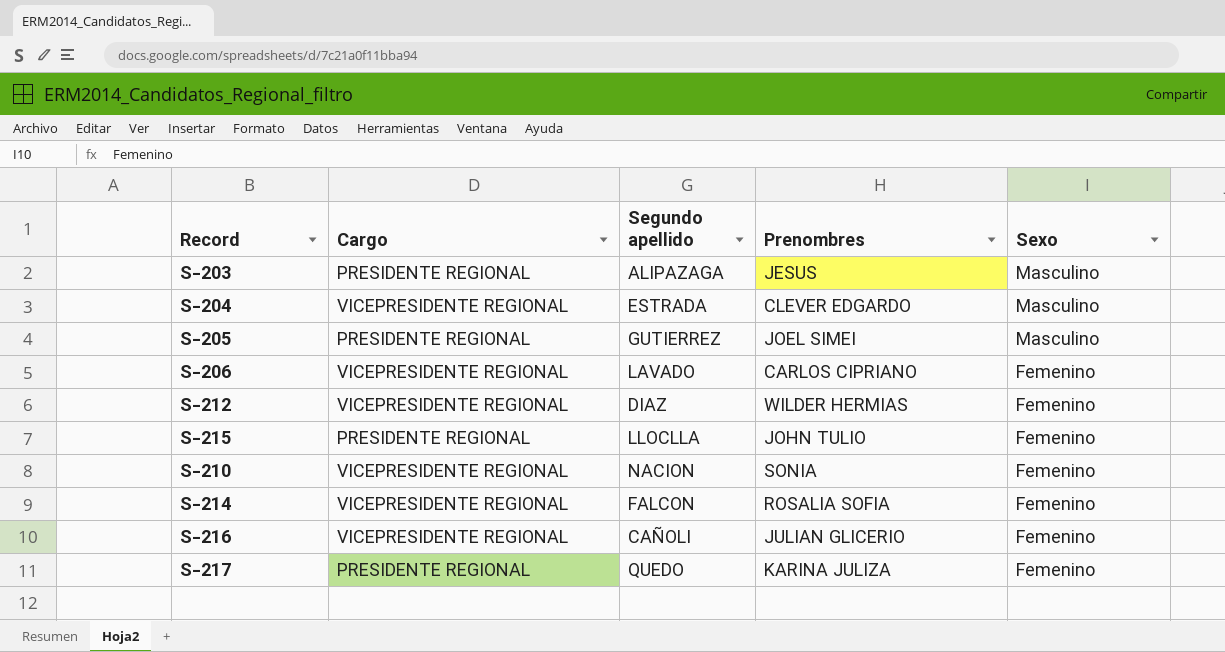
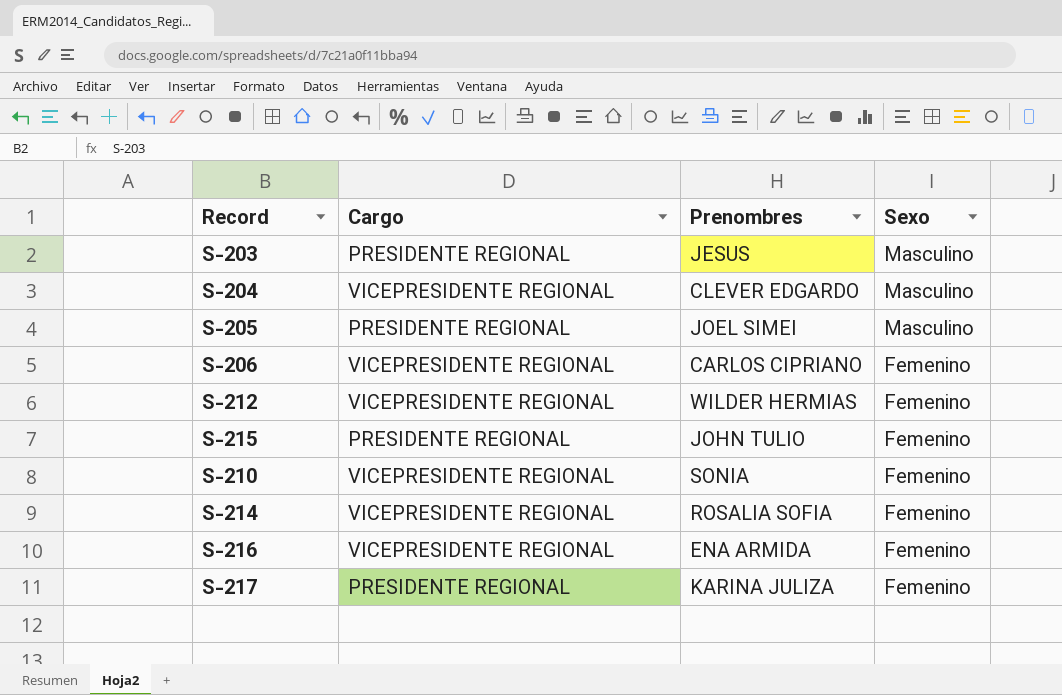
column Segundo apellido | position: 3 -> none
S-216 | Prenombres: JULIAN GLICERIO -> ENA ARMIDA

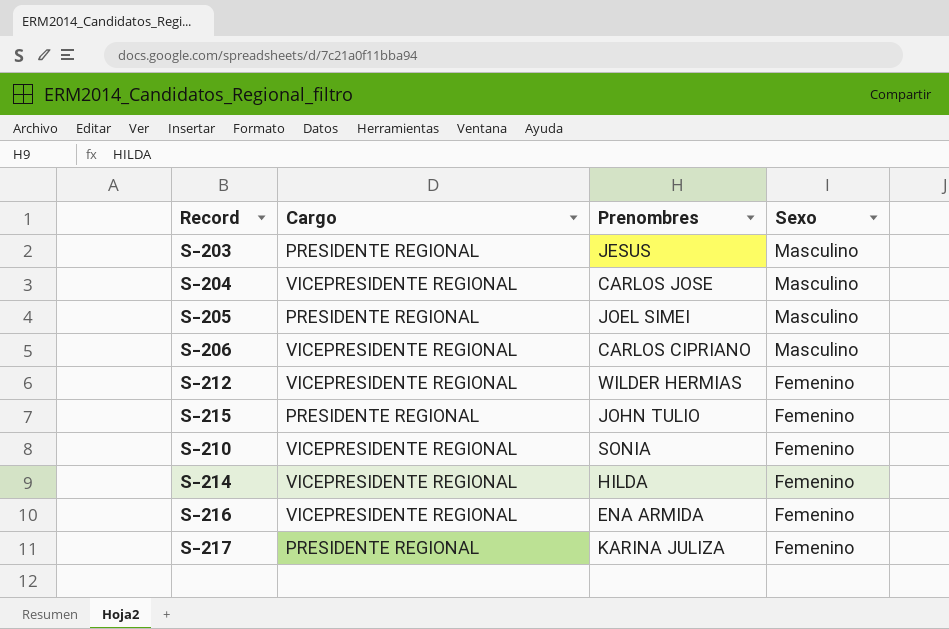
S-204 | Prenombres: CLEVER EDGARDO -> CARLOS JOSE
S-206 | Sexo: Femenino -> Masculino
S-214 | Prenombres: ROSALIA SOFIA -> HILDA

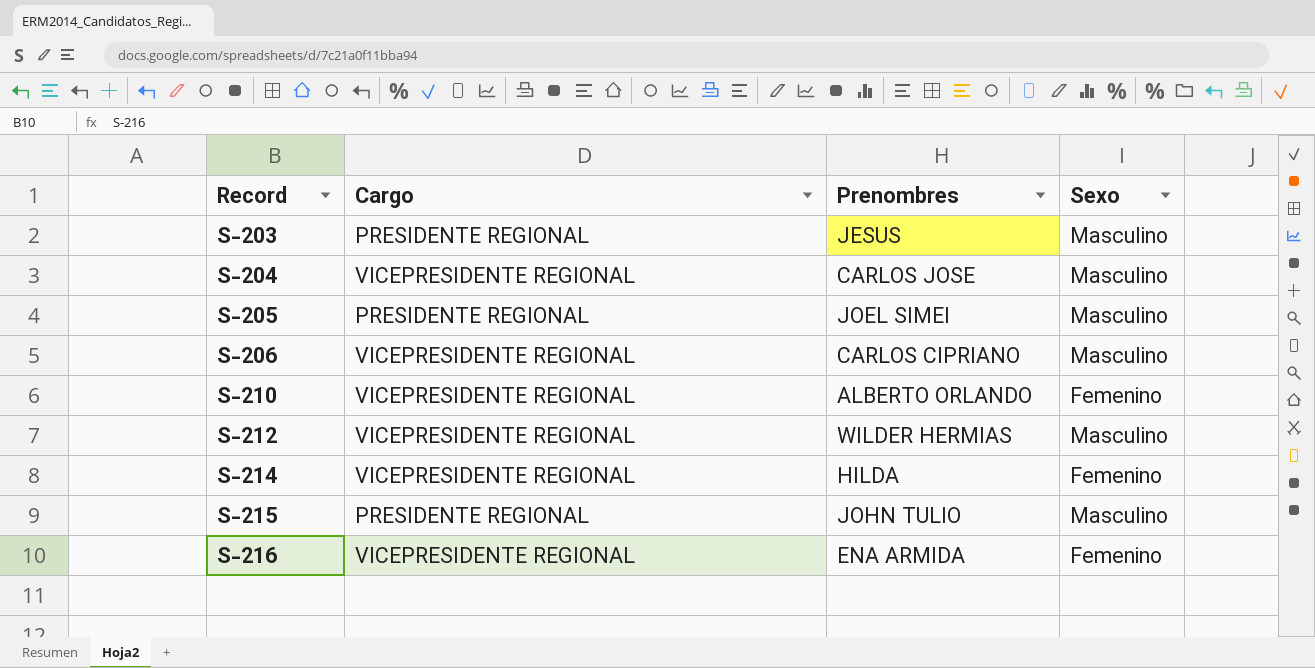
row order: Sexo descending -> Record ascending
row S-217: PRESIDENTE REGIONAL | KARINA JULIZA | Femenino -> none
S-210 | Prenombres: SONIA -> ALBERTO ORLANDO
S-212 | Sexo: Femenino -> Masculino
S-215 | Sexo: Femenino -> Masculino

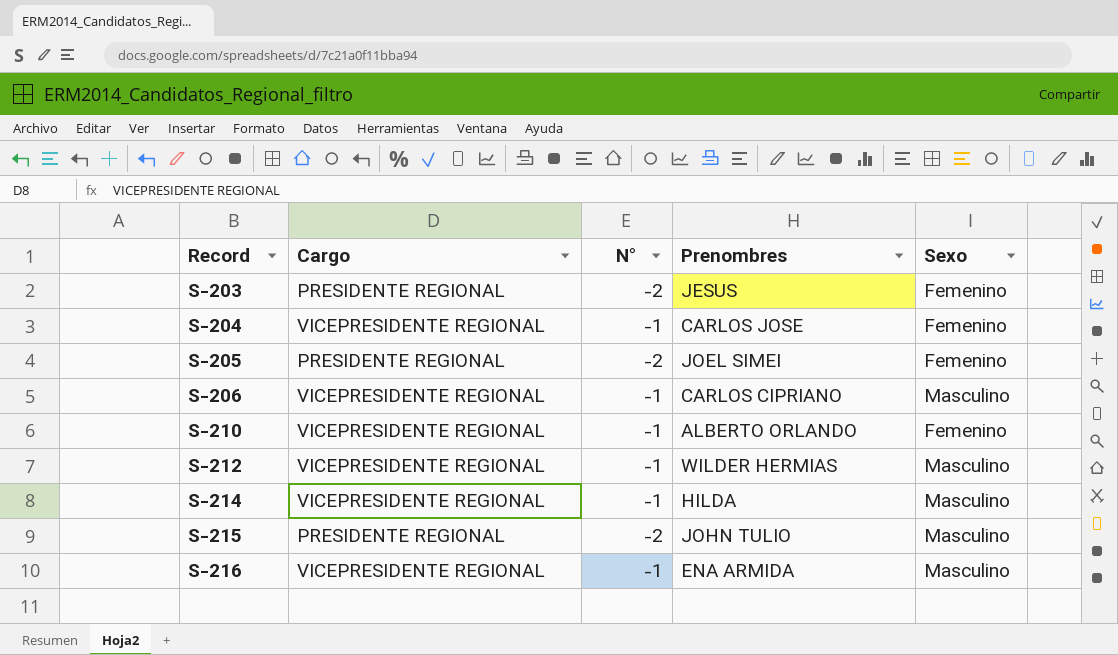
column N° | position: none -> 3
S-203 | Sexo: Masculino -> Femenino
S-204 | Sexo: Masculino -> Femenino
S-205 | Sexo: Masculino -> Femenino
S-214 | Sexo: Femenino -> Masculino
S-216 | Sexo: Femenino -> Masculino

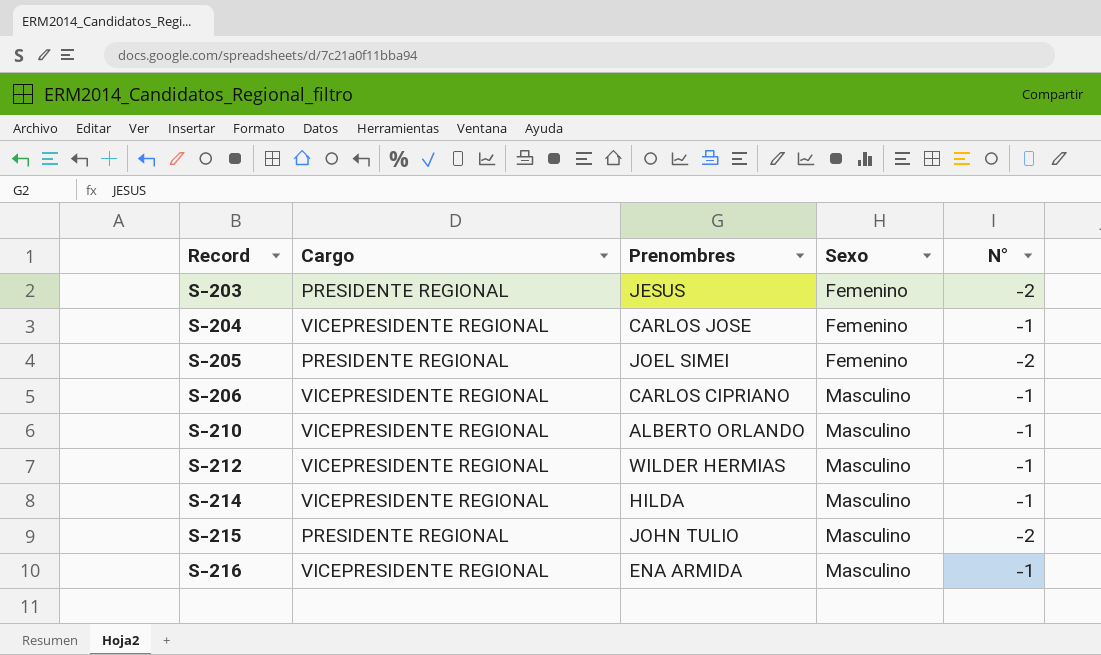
column N° | position: 3 -> 5
S-210 | Sexo: Femenino -> Masculino

